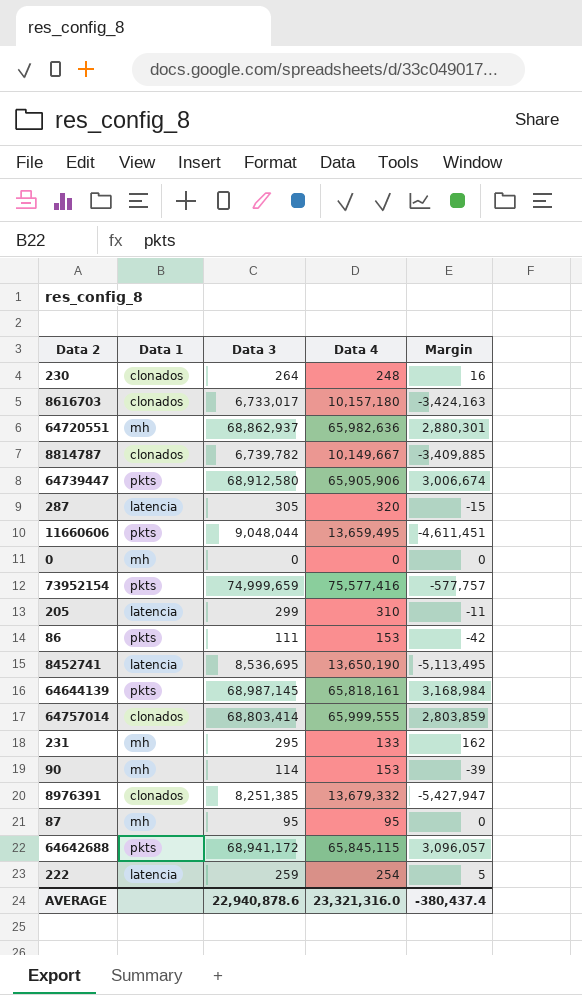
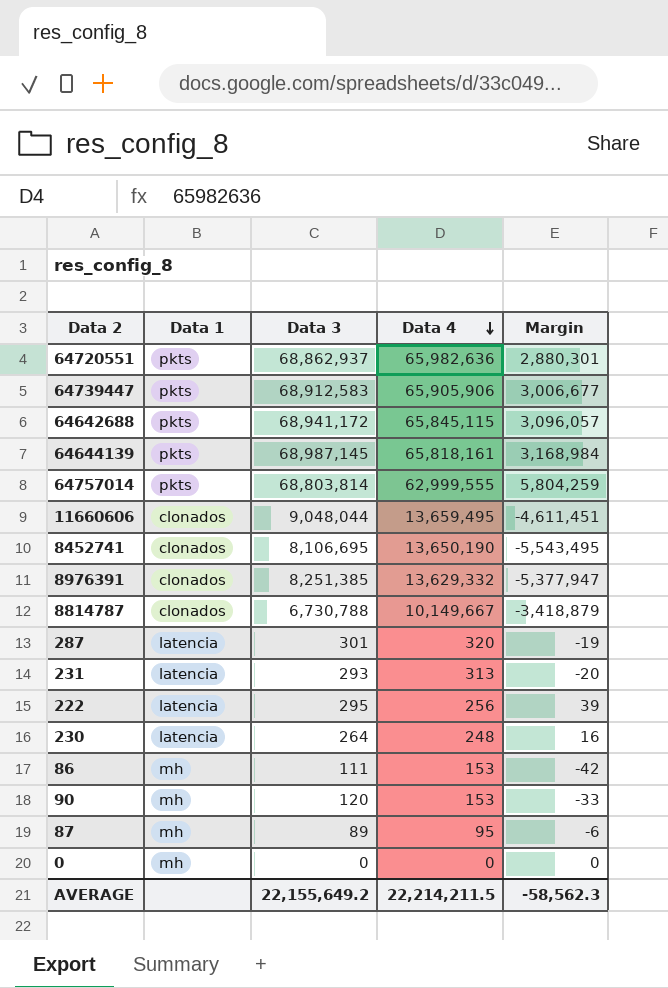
row order: none -> Data 4 descending
row 8616703: clonados | 6,733,017 | 10,157,180 | -3,424,163 -> none
row 73952154: pkts | 74,999,659 | 75,577,416 | -577,757 -> none
row 205: latencia | 299 | 310 | -11 -> none
64720551 | Data 1: mh -> pkts
64739447 | Data 3: 68,912,580 -> 68,912,583
64739447 | Margin: 3,006,674 -> 3,006,677
64757014 | Data 1: clonados -> pkts
64757014 | Data 3: 68,803,414 -> 68,803,814
64757014 | Data 4: 65,999,555 -> 62,999,555
64757014 | Margin: 2,803,859 -> 5,804,259
11660606 | Data 1: pkts -> clonados
8452741 | Data 1: latencia -> clonados
8452741 | Data 3: 8,536,695 -> 8,106,695
8452741 | Margin: -5,113,495 -> -5,543,495
8976391 | Data 4: 13,679,332 -> 13,629,332
8976391 | Margin: -5,427,947 -> -5,377,947
8814787 | Data 3: 6,739,782 -> 6,730,788
8814787 | Margin: -3,409,885 -> -3,418,879
287 | Data 3: 305 -> 301
287 | Margin: -15 -> -19
231 | Data 1: mh -> latencia
231 | Data 3: 295 -> 293
231 | Data 4: 133 -> 313
231 | Margin: 162 -> -20
222 | Data 3: 259 -> 295
222 | Data 4: 254 -> 256
222 | Margin: 5 -> 39
230 | Data 1: clonados -> latencia
86 | Data 1: pkts -> mh
90 | Data 3: 114 -> 120
90 | Margin: -39 -> -33
87 | Data 3: 95 -> 89
87 | Margin: 0 -> -6
AVERAGE | Data 3: 22,940,878.6 -> 22,155,649.2
AVERAGE | Data 4: 23,321,316.0 -> 22,214,211.5
AVERAGE | Margin: -380,437.4 -> -58,562.3

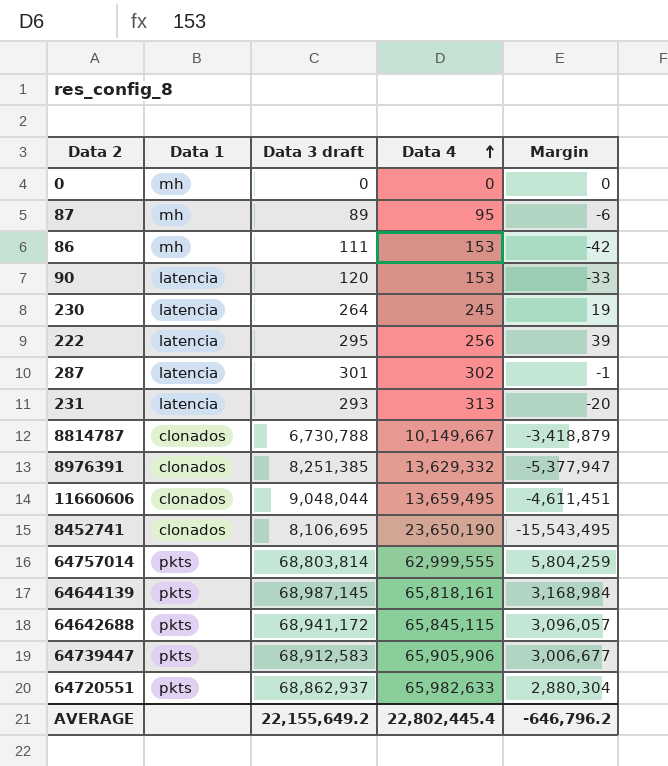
row order: Data 4 descending -> Data 4 ascending
column name: Data 3 -> Data 3 draft
90 | Data 1: mh -> latencia
230 | Data 4: 248 -> 245
230 | Margin: 16 -> 19
287 | Data 4: 320 -> 302
287 | Margin: -19 -> -1
8452741 | Data 4: 13,650,190 -> 23,650,190
8452741 | Margin: -5,543,495 -> -15,543,495
64720551 | Data 4: 65,982,636 -> 65,982,633
64720551 | Margin: 2,880,301 -> 2,880,304
AVERAGE | Data 4: 22,214,211.5 -> 22,802,445.4
AVERAGE | Margin: -58,562.3 -> -646,796.2

